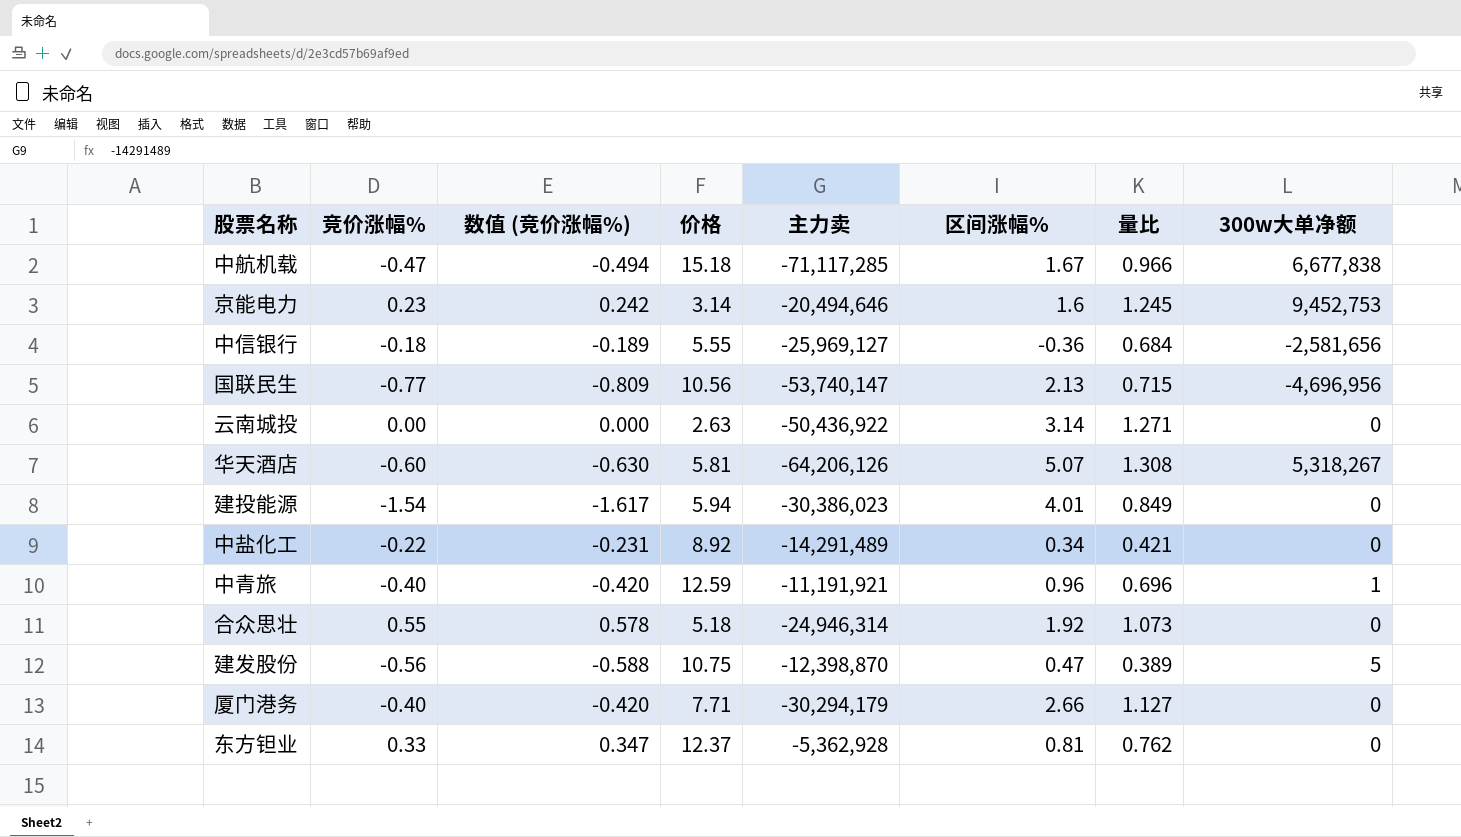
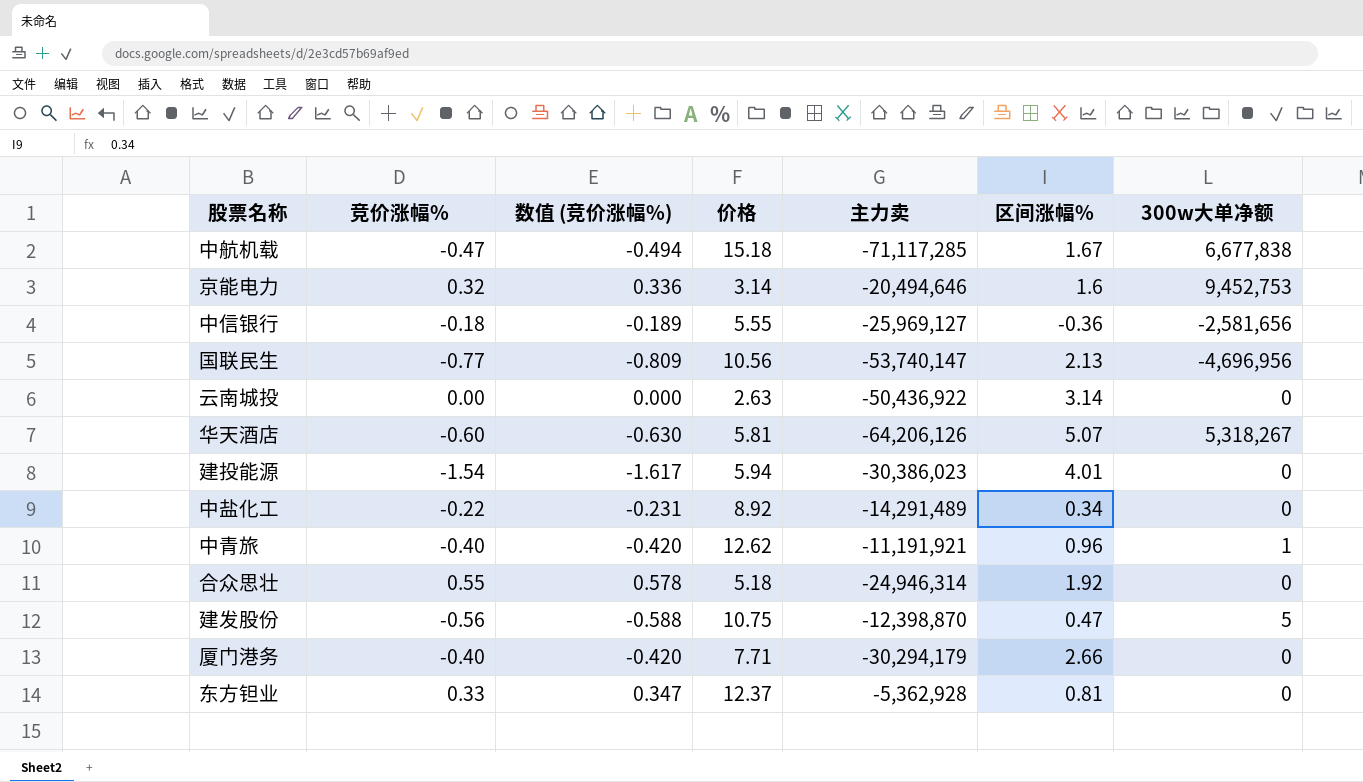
column 量比 | position: 7 -> none
京能电力 | 竞价涨幅%: 0.23 -> 0.32
京能电力 | 数值 (竞价涨幅%): 0.242 -> 0.336
中青旅 | 价格: 12.59 -> 12.62

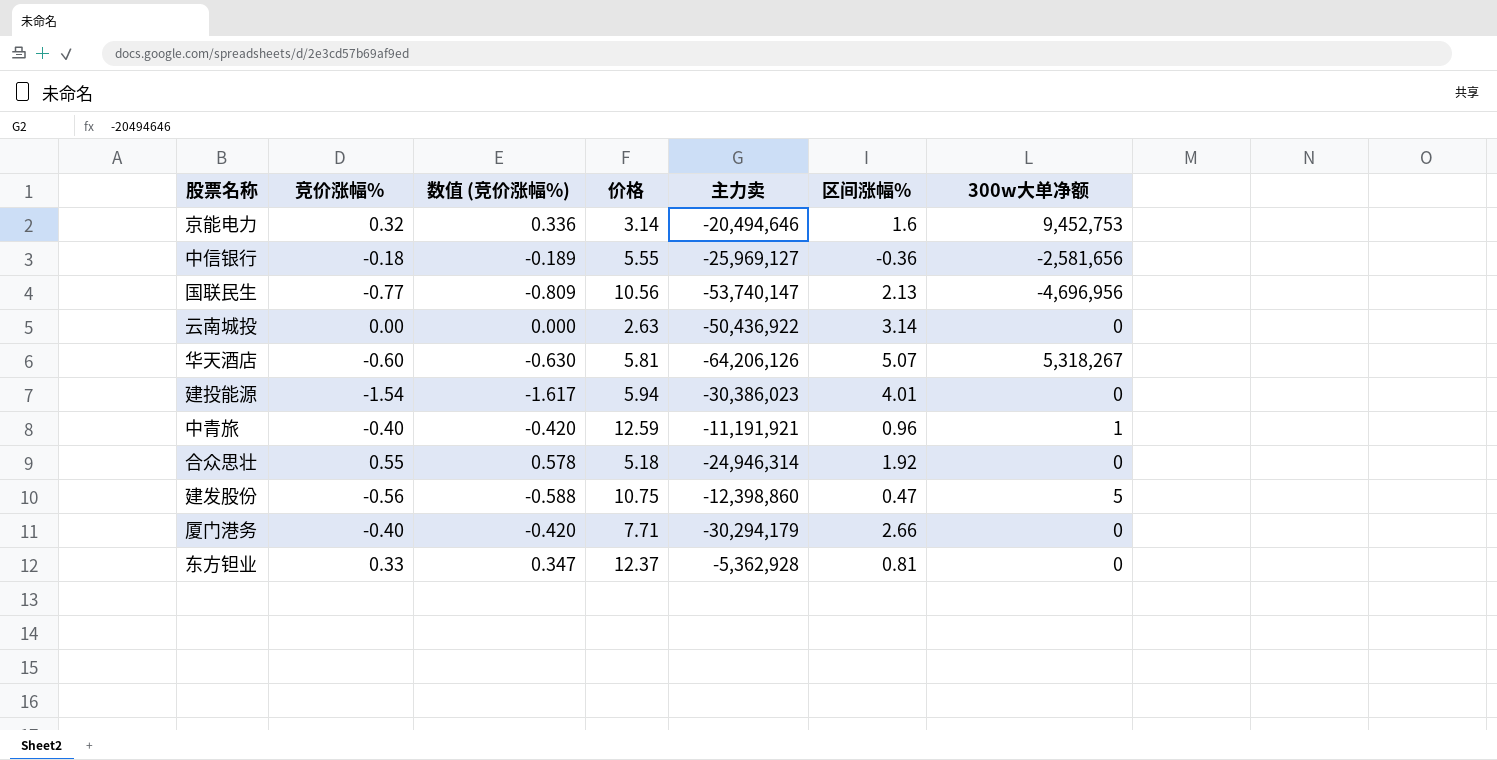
row 中航机载: -0.47 | -0.494 | 15.18 | -71,117,285 | 1.67 | 6,677,838 -> none
row 中盐化工: -0.22 | -0.231 | 8.92 | -14,291,489 | 0.34 | 0 -> none
中青旅 | 价格: 12.62 -> 12.59
建发股份 | 主力卖: -12,398,870 -> -12,398,860

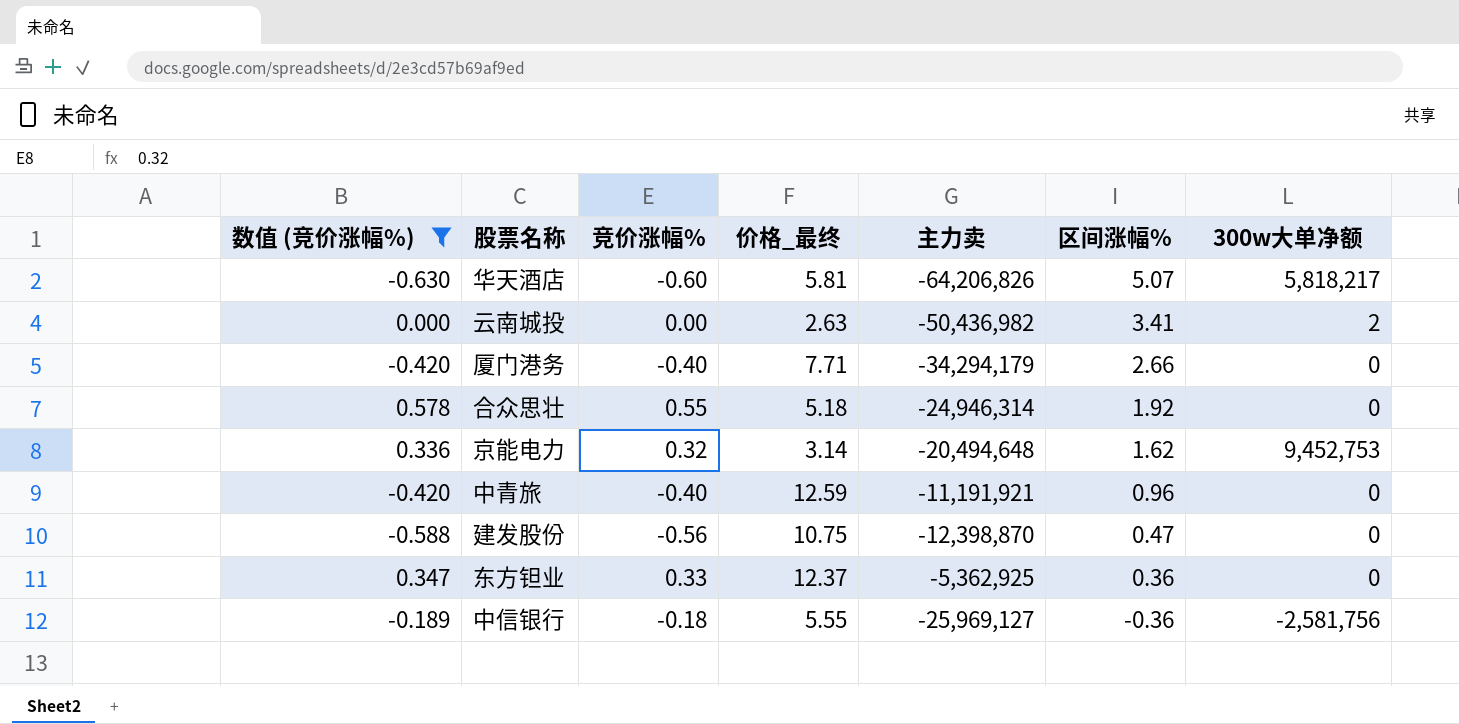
filter: none -> 数值 (竞价涨幅%) >= -0.630
row order: none -> 区间涨幅% descending
column 数值 (竞价涨幅%) | position: 3 -> 1
column name: 价格 -> 价格_最终
华天酒店 | 主力卖: -64,206,126 -> -64,206,826
华天酒店 | 300w大单净额: 5,318,267 -> 5,818,217
云南城投 | 主力卖: -50,436,922 -> -50,436,982
云南城投 | 区间涨幅%: 3.14 -> 3.41
云南城投 | 300w大单净额: 0 -> 2
厦门港务 | 主力卖: -30,294,179 -> -34,294,179
京能电力 | 主力卖: -20,494,646 -> -20,494,648
京能电力 | 区间涨幅%: 1.6 -> 1.62
中青旅 | 300w大单净额: 1 -> 0
建发股份 | 主力卖: -12,398,860 -> -12,398,870
建发股份 | 300w大单净额: 5 -> 0
东方钽业 | 主力卖: -5,362,928 -> -5,362,925
东方钽业 | 区间涨幅%: 0.81 -> 0.36
中信银行 | 300w大单净额: -2,581,656 -> -2,581,756

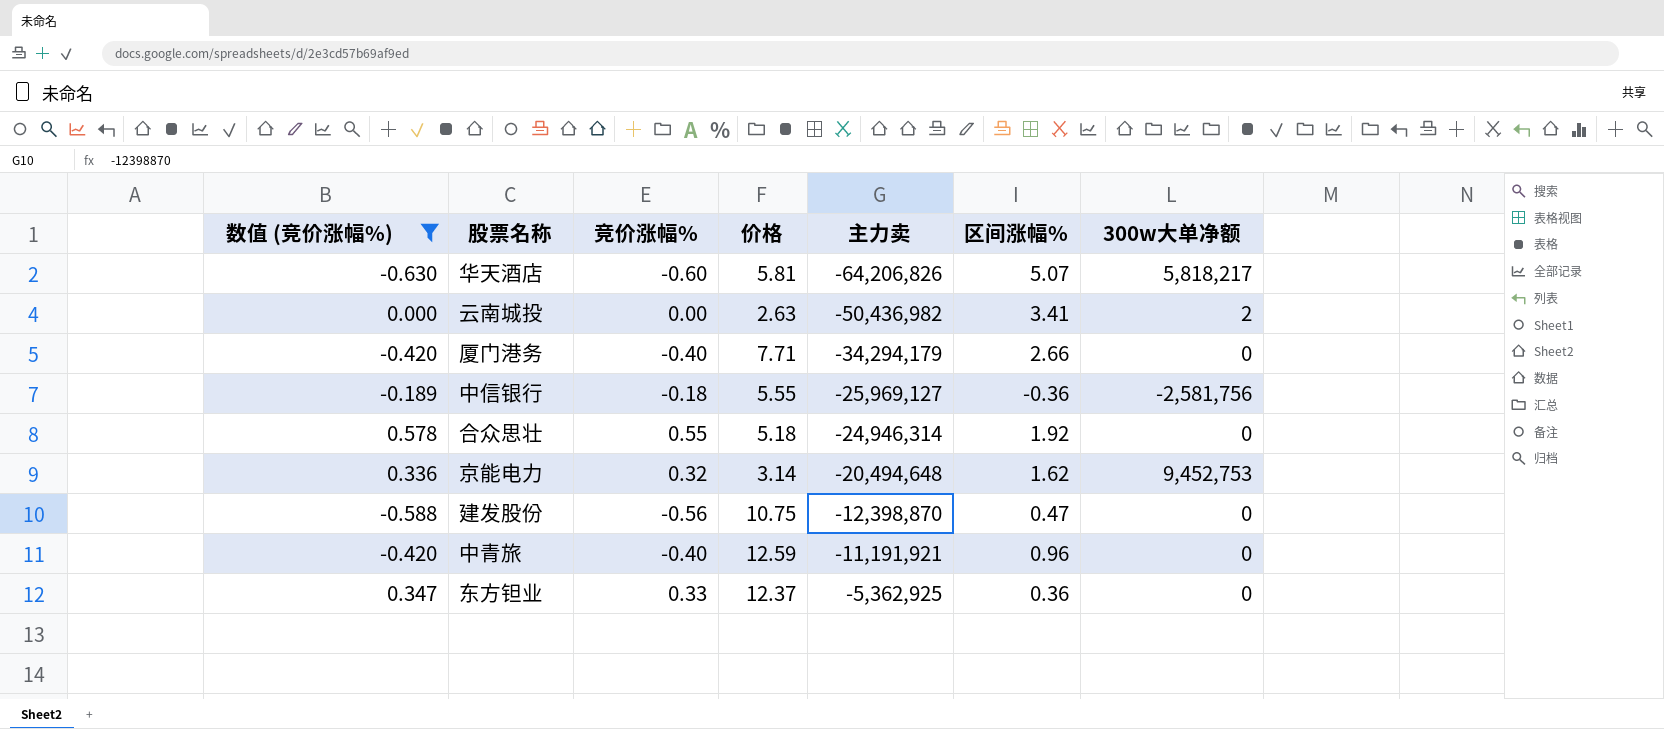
row order: 区间涨幅% descending -> 主力卖 ascending
column name: 价格_最终 -> 价格

